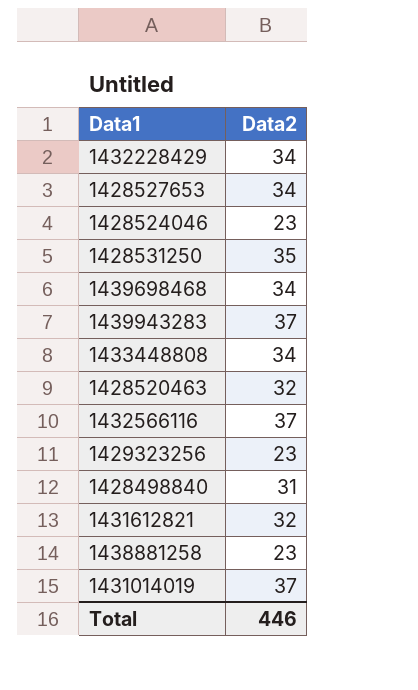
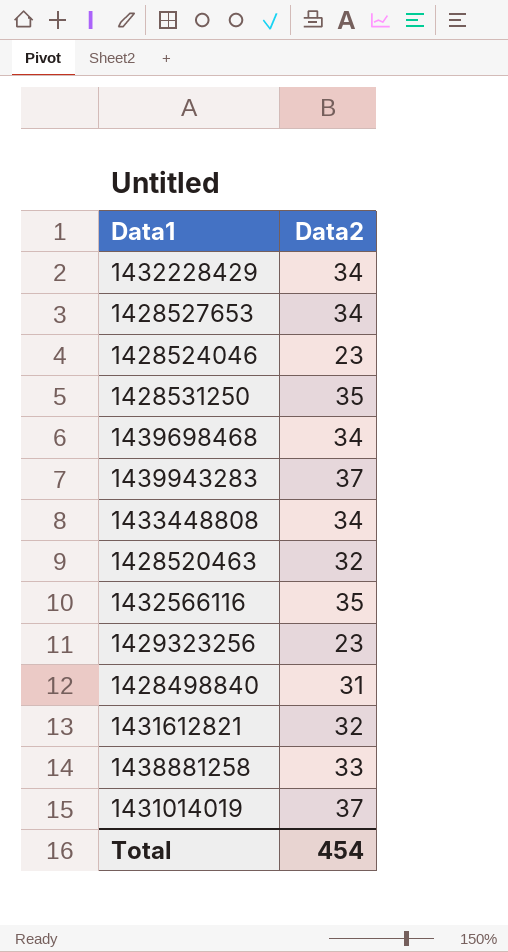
1432566116 | Data2: 37 -> 35
1438881258 | Data2: 23 -> 33
Total | Data2: 446 -> 454

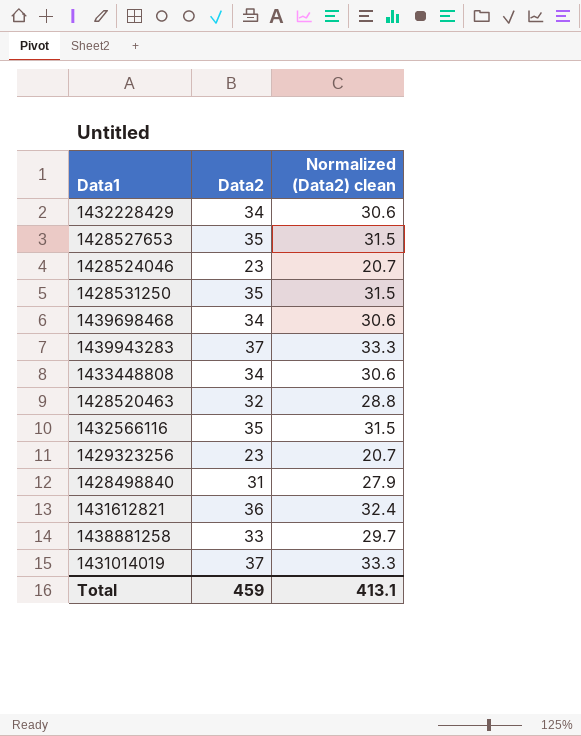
column Normalized (Data2) clean | formula: none -> [Data2] * 0.9
1428527653 | Data2: 34 -> 35
1431612821 | Data2: 32 -> 36
Total | Data2: 454 -> 459

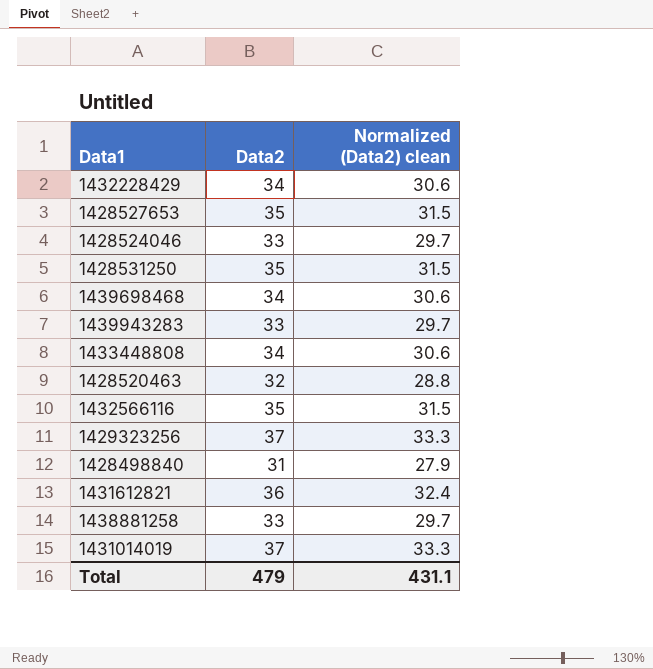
1428524046 | Data2: 23 -> 33
1428524046 | Normalized (Data2) clean: 20.7 -> 29.7
1439943283 | Data2: 37 -> 33
1439943283 | Normalized (Data2) clean: 33.3 -> 29.7
1429323256 | Data2: 23 -> 37
1429323256 | Normalized (Data2) clean: 20.7 -> 33.3
Total | Data2: 459 -> 479
Total | Normalized (Data2) clean: 413.1 -> 431.1

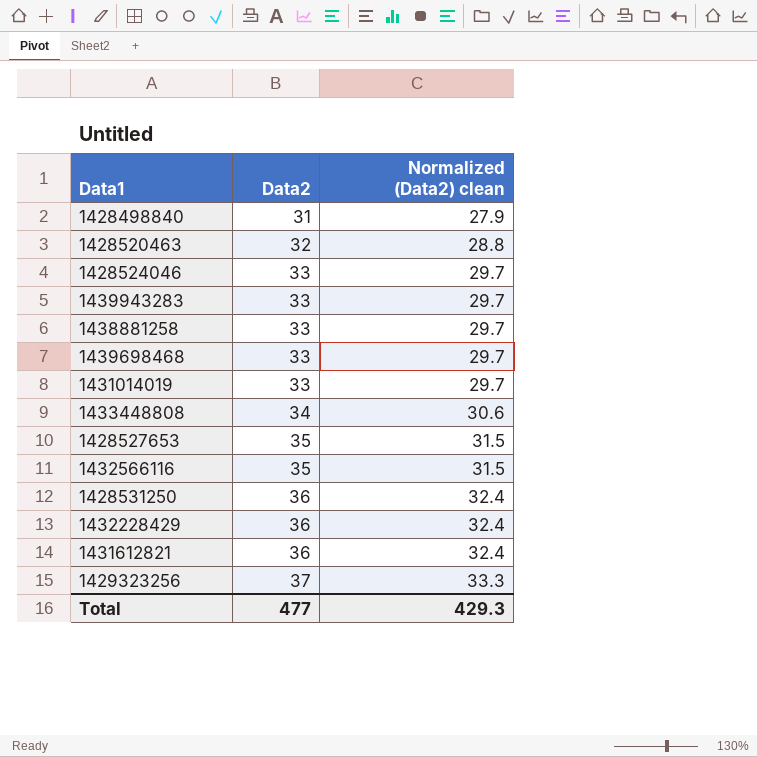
row order: none -> Data2 ascending
1439698468 | Data2: 34 -> 33
1439698468 | Normalized (Data2) clean: 30.6 -> 29.7
1431014019 | Data2: 37 -> 33
1431014019 | Normalized (Data2) clean: 33.3 -> 29.7
1428531250 | Data2: 35 -> 36
1428531250 | Normalized (Data2) clean: 31.5 -> 32.4
1432228429 | Data2: 34 -> 36
1432228429 | Normalized (Data2) clean: 30.6 -> 32.4
Total | Data2: 479 -> 477
Total | Normalized (Data2) clean: 431.1 -> 429.3

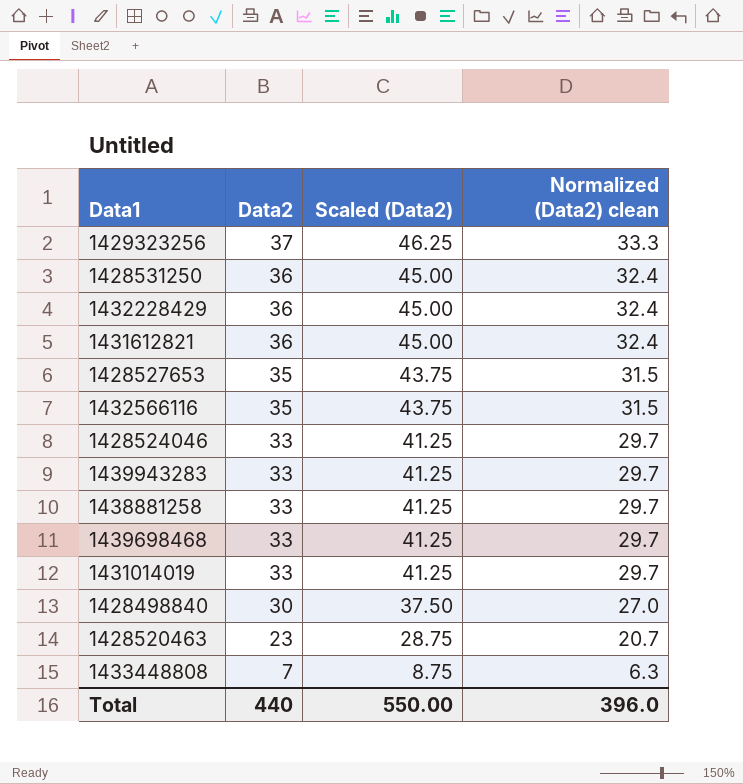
row order: Data2 ascending -> Data2 descending
column Scaled (Data2) | formula: none -> [Data2] * 1.25
1428498840 | Data2: 31 -> 30
1428498840 | Normalized (Data2) clean: 27.9 -> 27.0
1428520463 | Data2: 32 -> 23
1428520463 | Normalized (Data2) clean: 28.8 -> 20.7
1433448808 | Data2: 34 -> 7
1433448808 | Normalized (Data2) clean: 30.6 -> 6.3
Total | Data2: 477 -> 440
Total | Normalized (Data2) clean: 429.3 -> 396.0

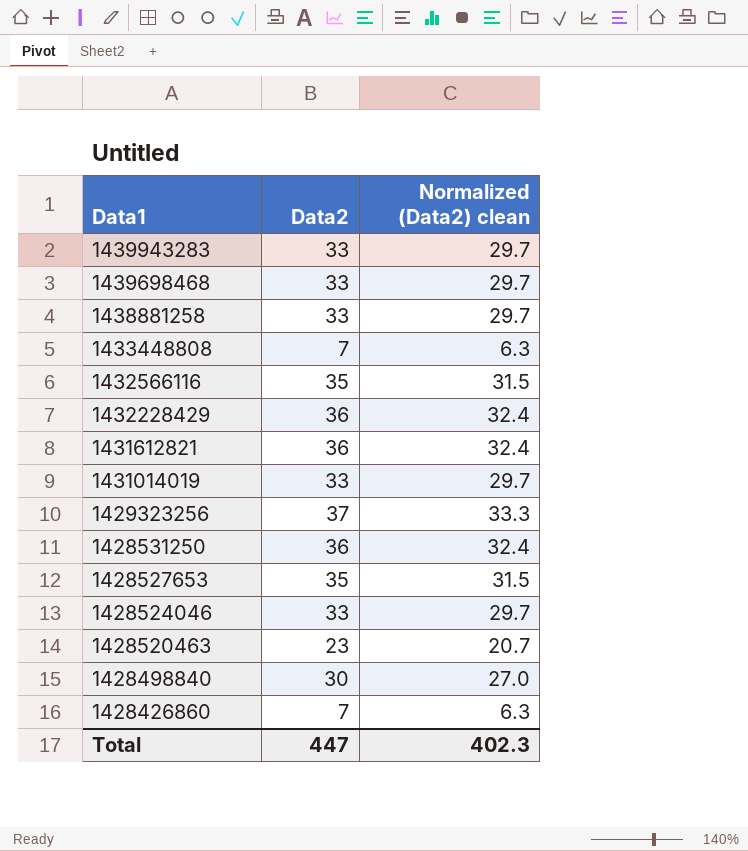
row order: Data2 descending -> Data1 descending
column Scaled (Data2) | formula: [Data2] * 1.25 -> none
row 1428426860: none -> 7 | 6.3
Total | Data2: 440 -> 447
Total | Normalized (Data2) clean: 396.0 -> 402.3

